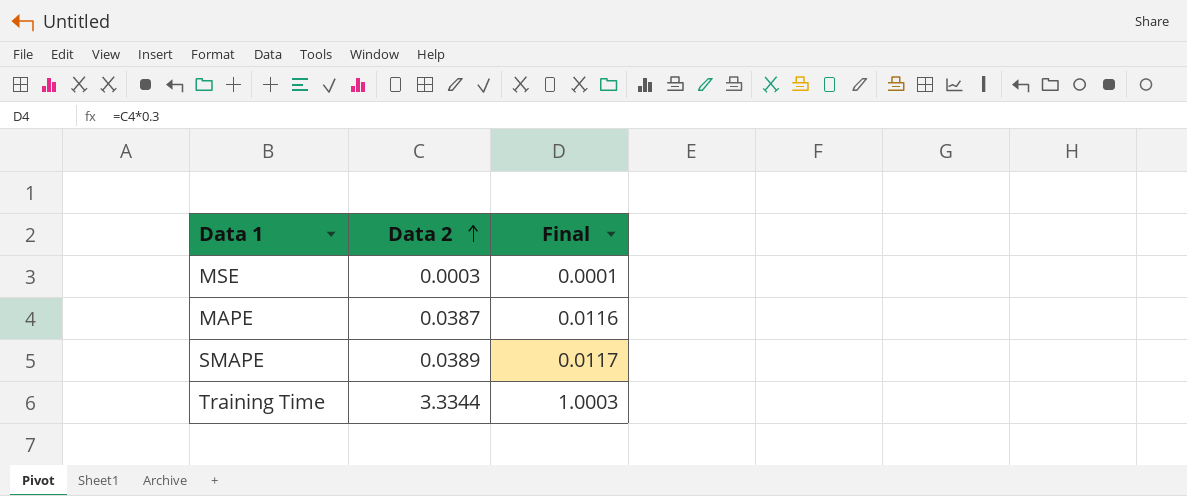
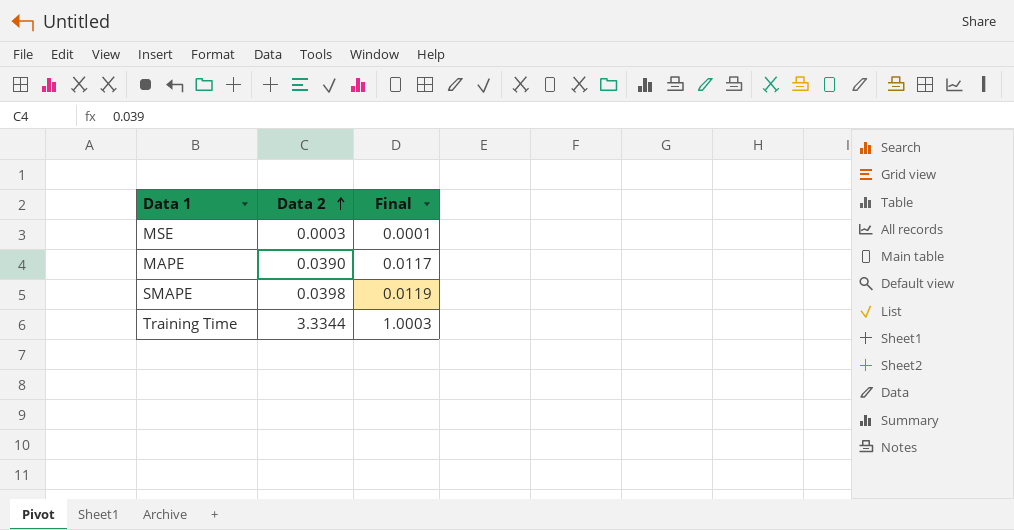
MAPE | Data 2: 0.0387 -> 0.0390
MAPE | Final: 0.0116 -> 0.0117
SMAPE | Data 2: 0.0389 -> 0.0398
SMAPE | Final: 0.0117 -> 0.0119

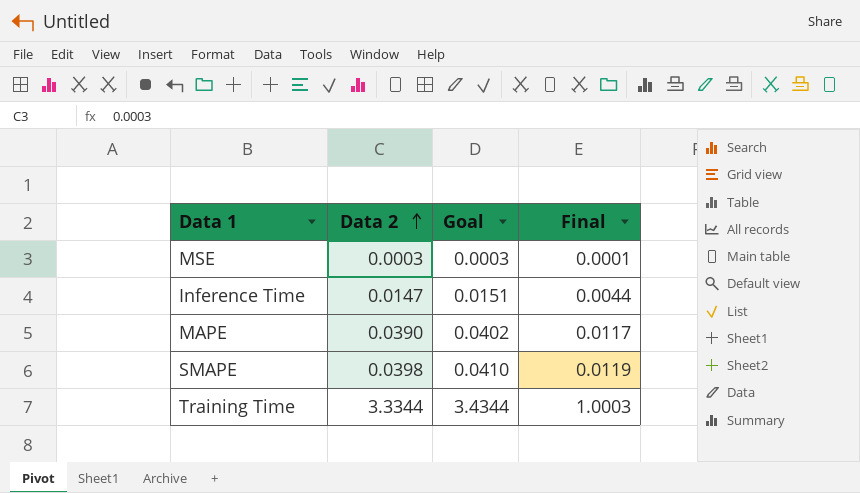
column Goal | formula: none -> [Data 2] * 1.03
row Inference Time: none -> 0.0147 | 0.0151 | 0.0044

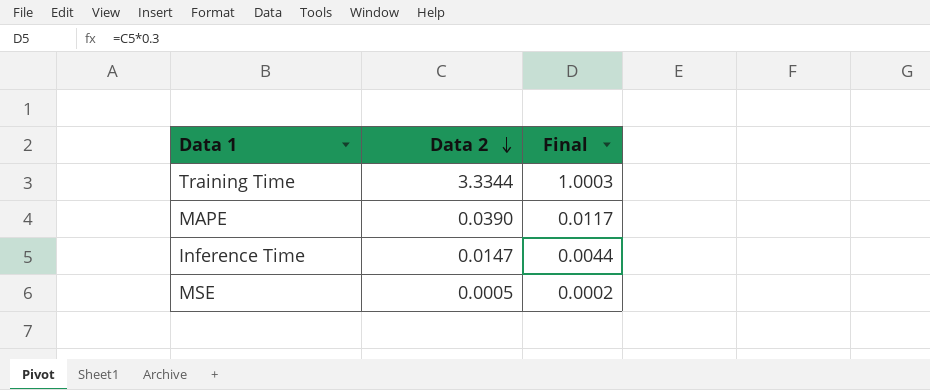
row order: Data 2 ascending -> Data 2 descending
column Goal | formula: [Data 2] * 1.03 -> none
row SMAPE: 0.0398 | 0.0410 | 0.0119 -> none
MSE | Data 2: 0.0003 -> 0.0005
MSE | Final: 0.0001 -> 0.0002

